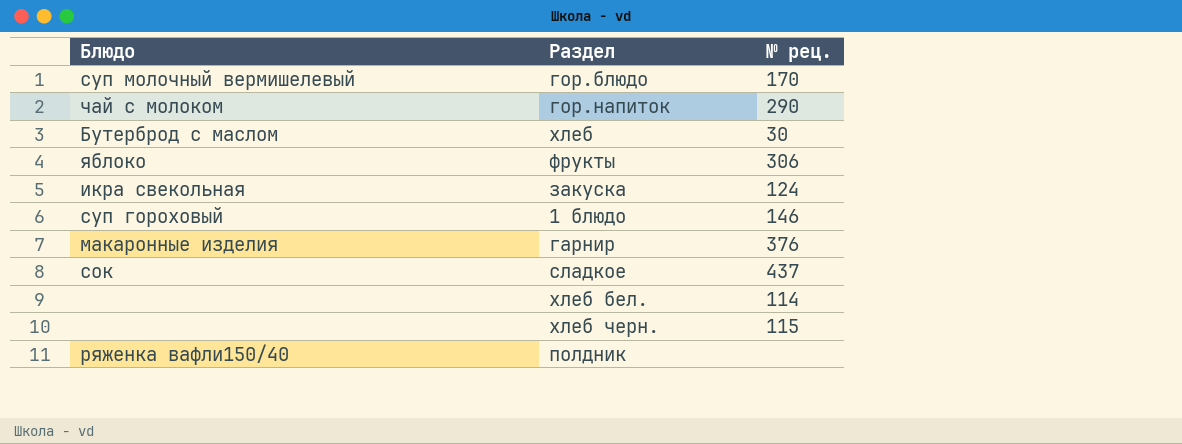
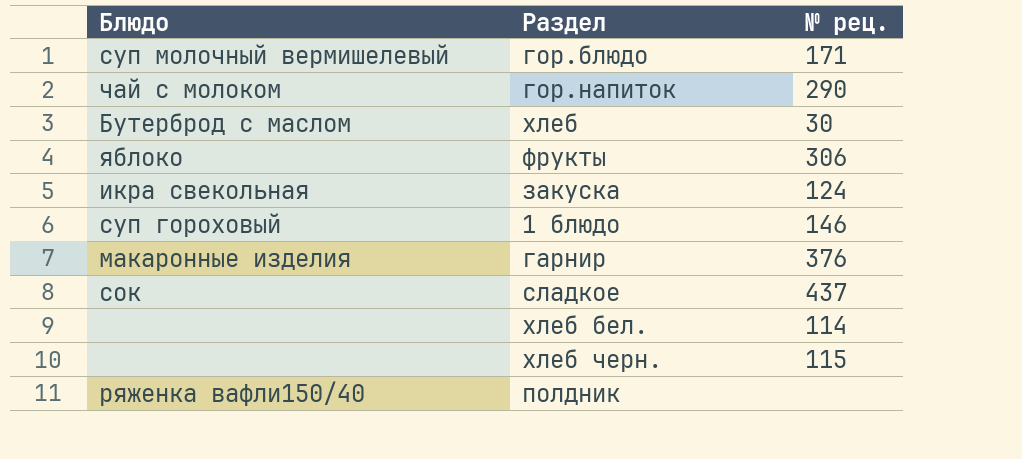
гор.блюдо | № рец.: 170 -> 171

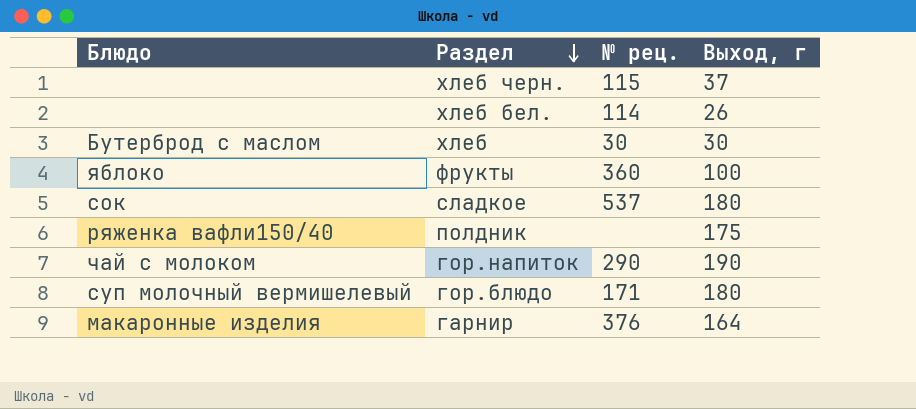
row order: none -> Раздел descending
column Выход, г | position: none -> 4
row закуска: икра свекольная | 124 -> none
row 1 блюдо: суп гороховый | 146 -> none
фрукты | № рец.: 306 -> 360
сладкое | № рец.: 437 -> 537

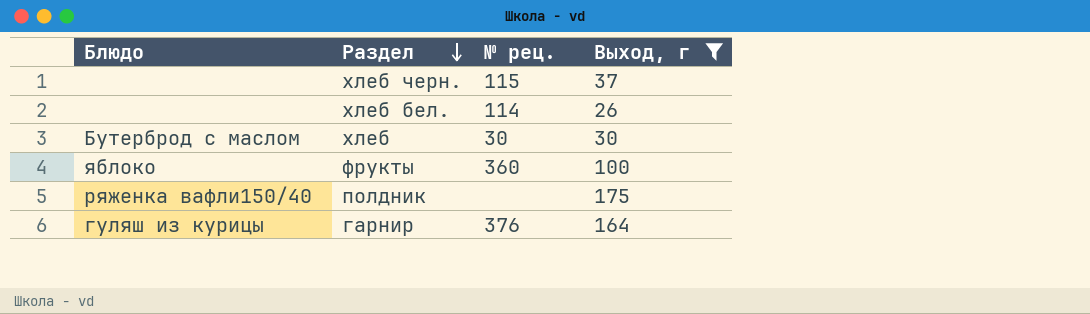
filter: none -> Выход, г <= 175
гарнир | Блюдо: макаронные изделия -> гуляш из курицы

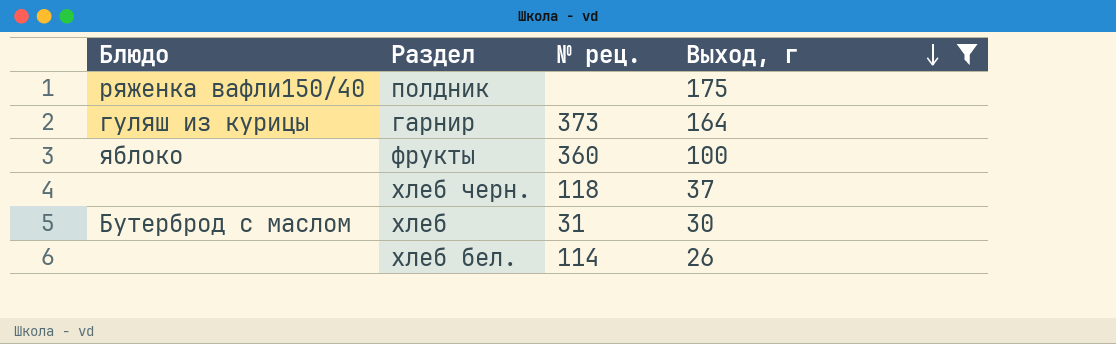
row order: Раздел descending -> Выход, г descending
гарнир | № рец.: 376 -> 373
хлеб черн. | № рец.: 115 -> 118
хлеб | № рец.: 30 -> 31

